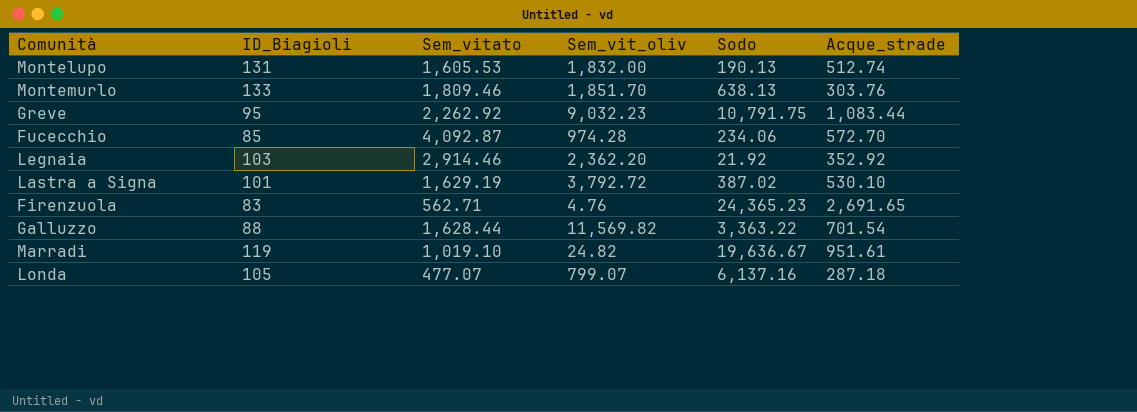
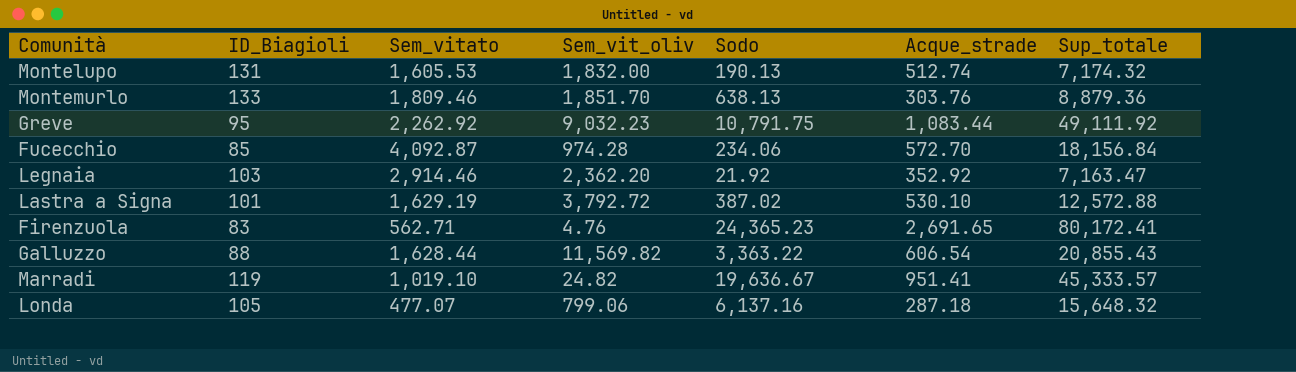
column Sup_totale | position: none -> 7
Galluzzo | Acque_strade: 701.54 -> 606.54
Marradi | Acque_strade: 951.61 -> 951.41
Londa | Sem_vit_oliv: 799.07 -> 799.06

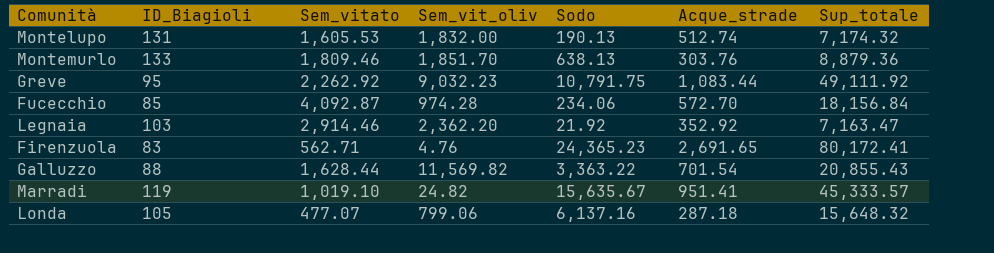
row Lastra a Signa: 101 | 1,629.19 | 3,792.72 | 387.02 | 530.10 | 12,572.88 -> none
Galluzzo | Acque_strade: 606.54 -> 701.54
Marradi | Sodo: 19,636.67 -> 15,635.67

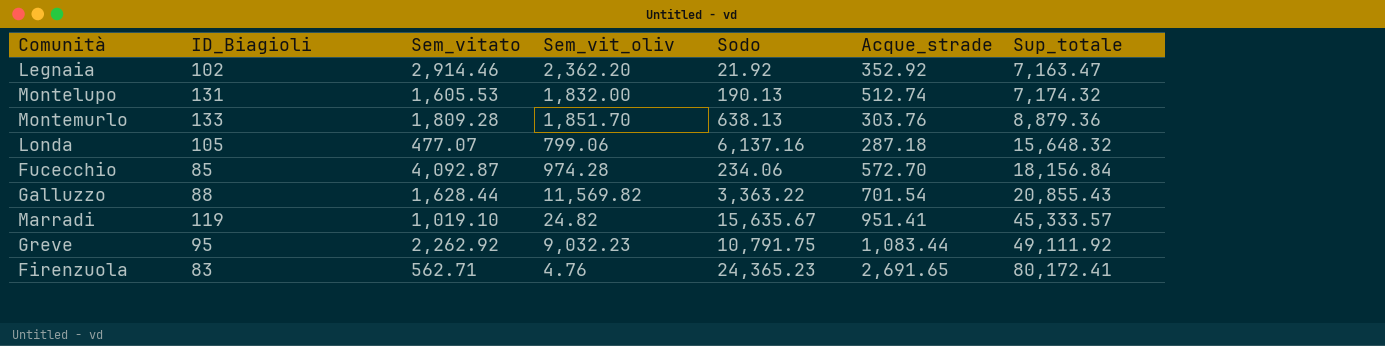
row order: none -> Sup_totale ascending
Legnaia | ID_Biagioli: 103 -> 102
Montemurlo | Sem_vitato: 1,809.46 -> 1,809.28

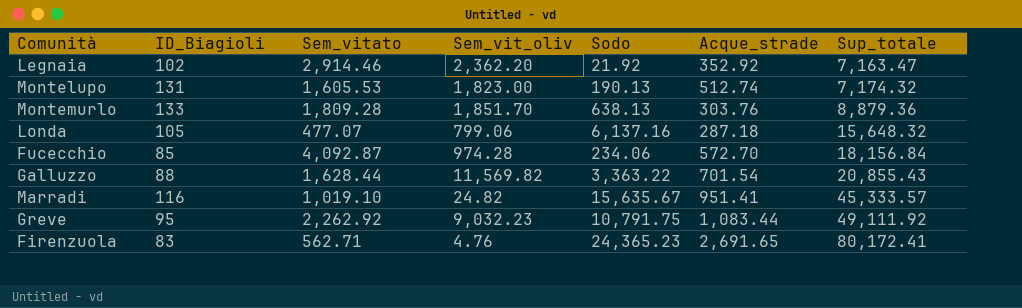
Montelupo | Sem_vit_oliv: 1,832.00 -> 1,823.00
Marradi | ID_Biagioli: 119 -> 116

